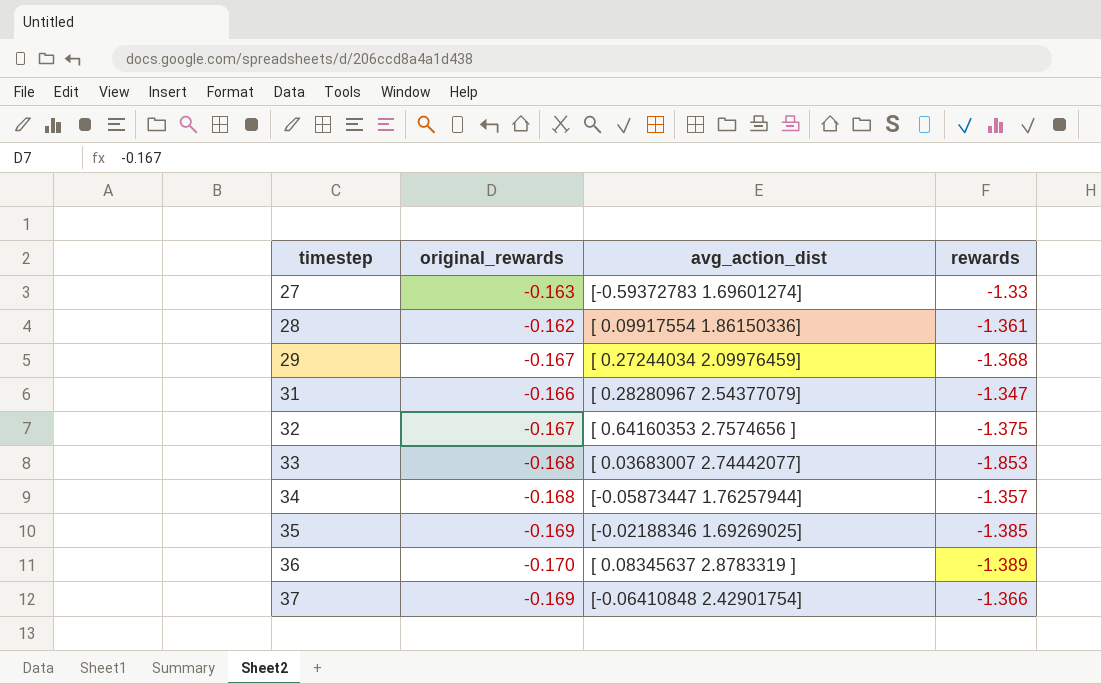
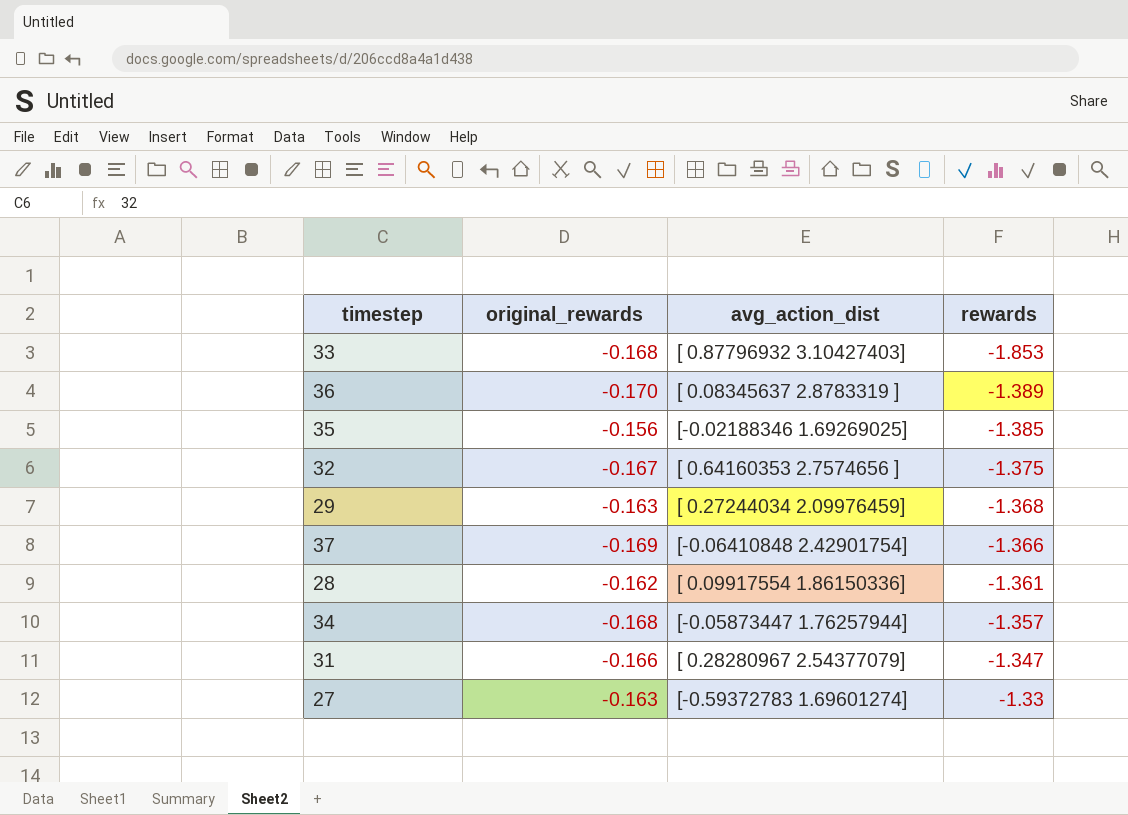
row order: timestep ascending -> rewards ascending
33 | avg_action_dist: [ 0.03683007 2.74442077] -> [ 0.87796932 3.10427403]
35 | original_rewards: -0.169 -> -0.156
29 | original_rewards: -0.167 -> -0.163

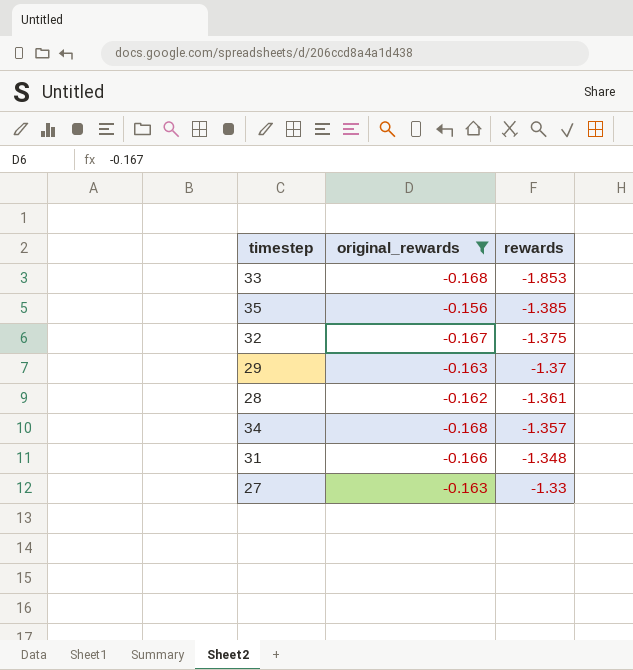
filter: none -> original_rewards >= -0.168
column avg_action_dist | position: 3 -> none
29 | rewards: -1.368 -> -1.37
31 | rewards: -1.347 -> -1.348

